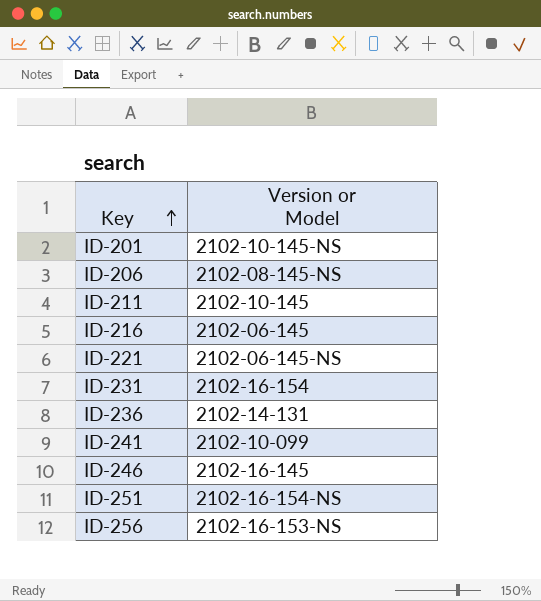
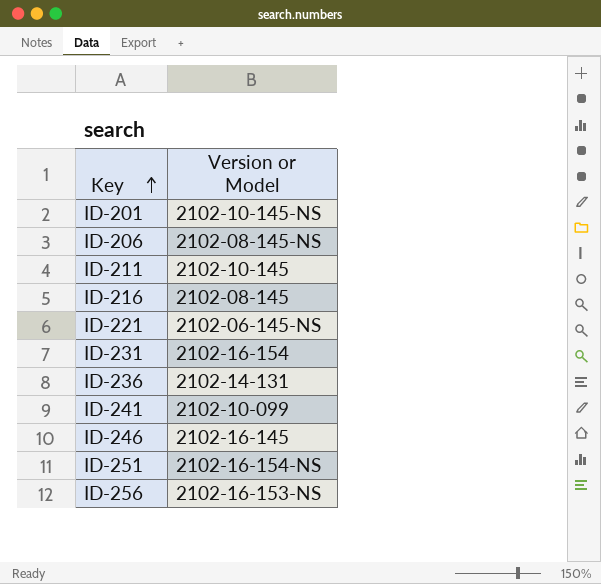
ID-216 | Version or Model: 2102-06-145 -> 2102-08-145

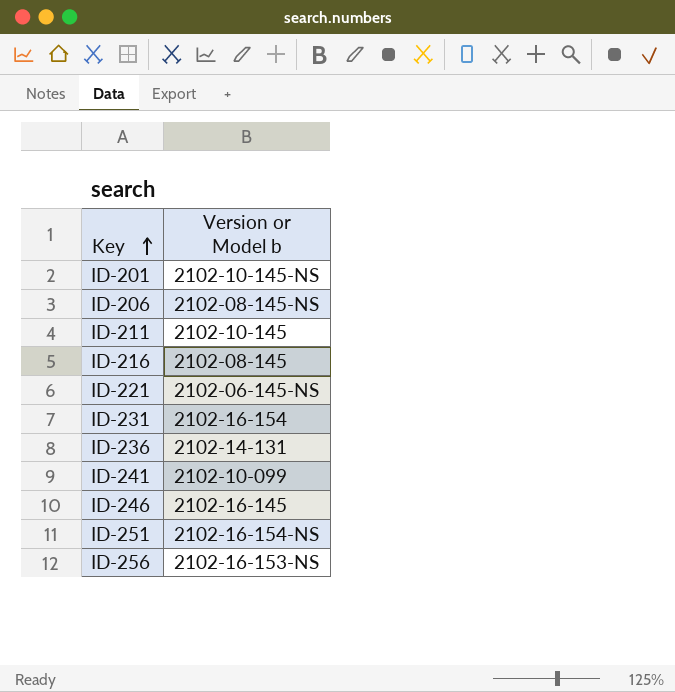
column name: Version or Model -> Version or Model b

